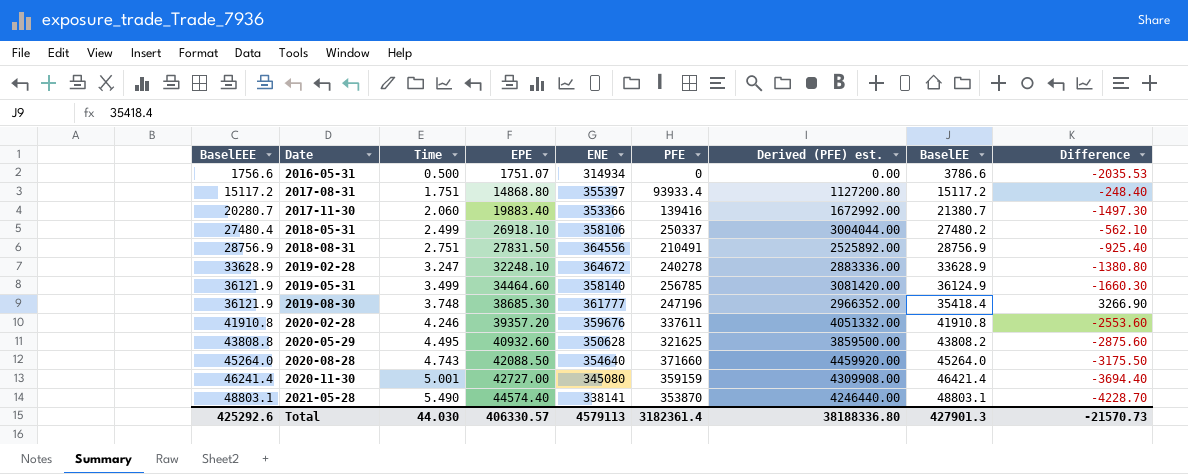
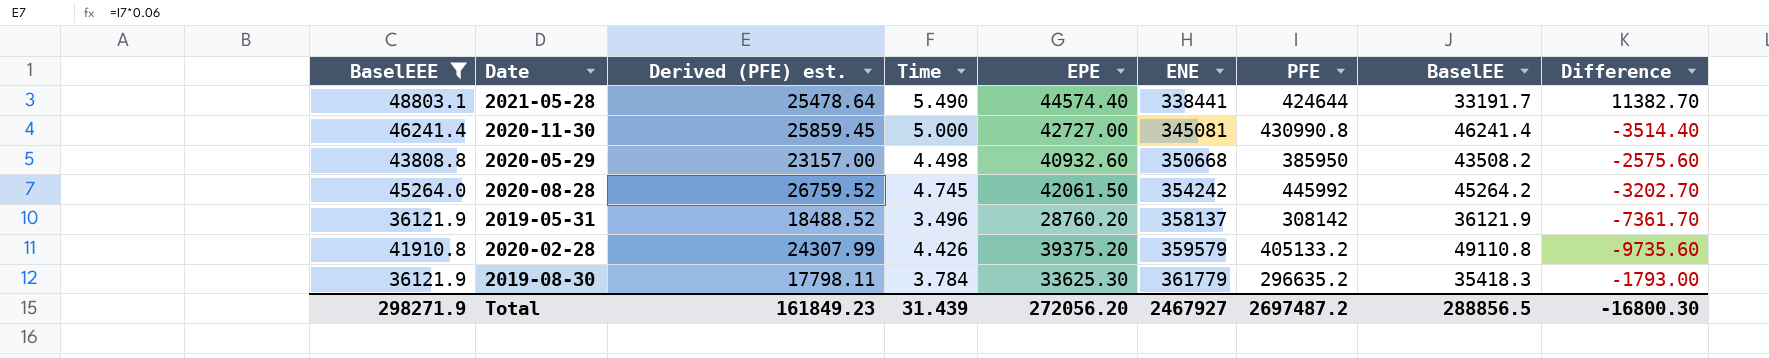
filter: none -> BaselEEE >= 36121.9
row order: BaselEEE ascending -> ENE ascending
column Derived (PFE) est. | formula: [PFE] * 12 -> [PFE] * 0.06
column Derived (PFE) est. | position: 7 -> 3
2021-05-28 | ENE: 338141 -> 338441
2021-05-28 | PFE: 353870 -> 424644
2021-05-28 | BaselEE: 48803.1 -> 33191.7
2021-05-28 | Difference: -4228.70 -> 11382.70
2020-11-30 | Time: 5.001 -> 5.000
2020-11-30 | ENE: 345080 -> 345081
2020-11-30 | PFE: 359159 -> 430990.8
2020-11-30 | BaselEE: 46421.4 -> 46241.4
2020-11-30 | Difference: -3694.40 -> -3514.40
2020-05-29 | Time: 4.495 -> 4.498
2020-05-29 | ENE: 350628 -> 350668
2020-05-29 | PFE: 321625 -> 385950
2020-05-29 | BaselEE: 43808.2 -> 43508.2
2020-05-29 | Difference: -2875.60 -> -2575.60
2020-08-28 | Time: 4.743 -> 4.745
2020-08-28 | EPE: 42088.50 -> 42061.50
2020-08-28 | ENE: 354640 -> 354242
2020-08-28 | PFE: 371660 -> 445992
2020-08-28 | BaselEE: 45264.0 -> 45264.2
2020-08-28 | Difference: -3175.50 -> -3202.70
2019-05-31 | Time: 3.499 -> 3.496
2019-05-31 | EPE: 34464.60 -> 28760.20
2019-05-31 | ENE: 358140 -> 358137
2019-05-31 | PFE: 256785 -> 308142
2019-05-31 | BaselEE: 36124.9 -> 36121.9
2019-05-31 | Difference: -1660.30 -> -7361.70
2020-02-28 | Time: 4.246 -> 4.426
2020-02-28 | EPE: 39357.20 -> 39375.20
2020-02-28 | ENE: 359676 -> 359579
2020-02-28 | PFE: 337611 -> 405133.2
2020-02-28 | BaselEE: 41910.8 -> 49110.8
2020-02-28 | Difference: -2553.60 -> -9735.60
2019-08-30 | Time: 3.748 -> 3.784
2019-08-30 | EPE: 38685.30 -> 33625.30
2019-08-30 | ENE: 361777 -> 361779
2019-08-30 | PFE: 247196 -> 296635.2
2019-08-30 | BaselEE: 35418.4 -> 35418.3
2019-08-30 | Difference: 3266.90 -> -1793.00
Total | BaselEEE: 425292.6 -> 298271.9
Total | Derived (PFE) est.: 38188336.80 -> 161849.23
Total | Time: 44.030 -> 31.439
Total | EPE: 406330.57 -> 272056.20
Total | ENE: 4579113 -> 2467927
Total | PFE: 3182361.4 -> 2697487.2
Total | BaselEE: 427901.3 -> 288856.5
Total | Difference: -21570.73 -> -16800.30

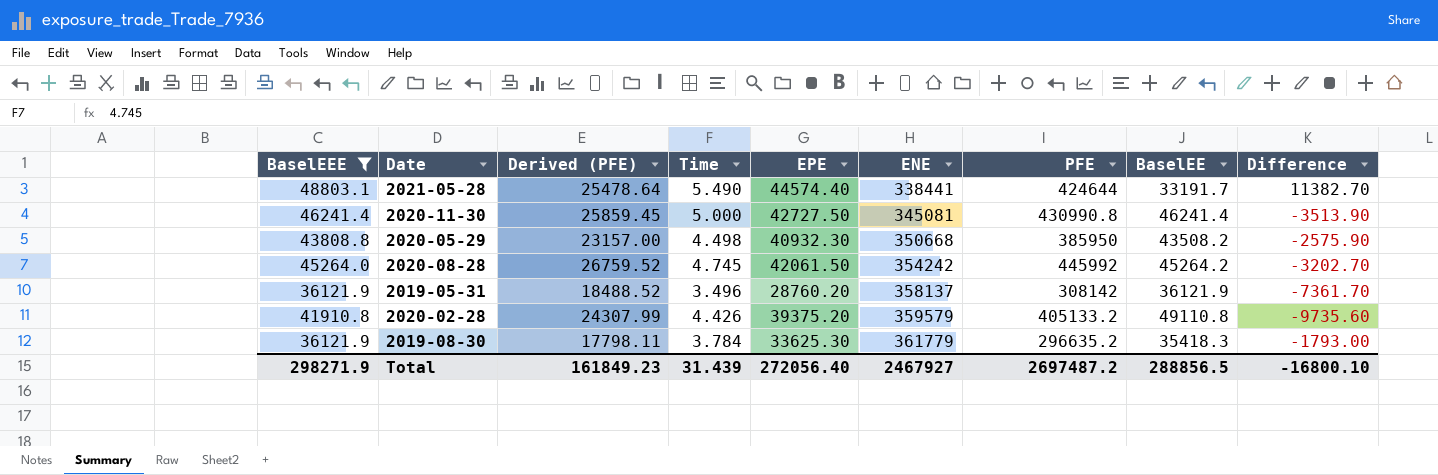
column name: Derived (PFE) est. -> Derived (PFE)
2020-11-30 | EPE: 42727.00 -> 42727.50
2020-11-30 | Difference: -3514.40 -> -3513.90
2020-05-29 | EPE: 40932.60 -> 40932.30
2020-05-29 | Difference: -2575.60 -> -2575.90
Total | EPE: 272056.20 -> 272056.40
Total | Difference: -16800.30 -> -16800.10

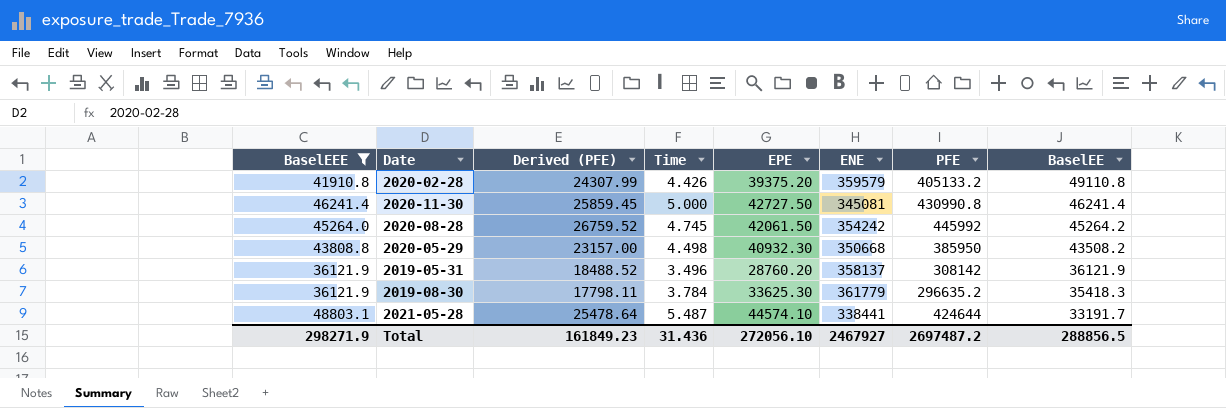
row order: ENE ascending -> BaselEE descending
column Difference | formula: [EPE] - [BaselEE] -> none
2021-05-28 | Time: 5.490 -> 5.487
2021-05-28 | EPE: 44574.40 -> 44574.10
Total | Time: 31.439 -> 31.436
Total | EPE: 272056.40 -> 272056.10

